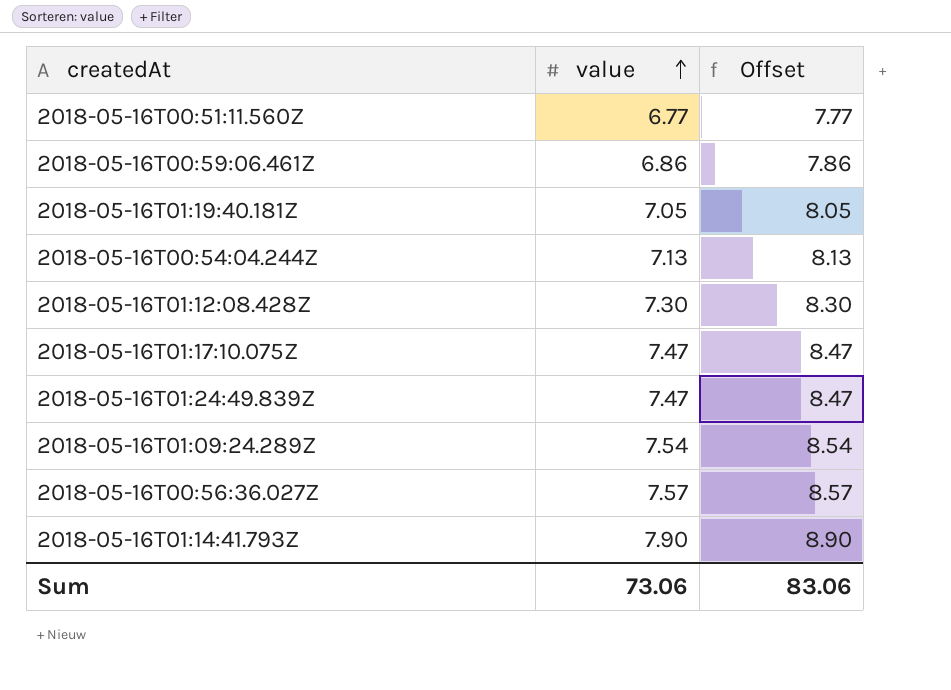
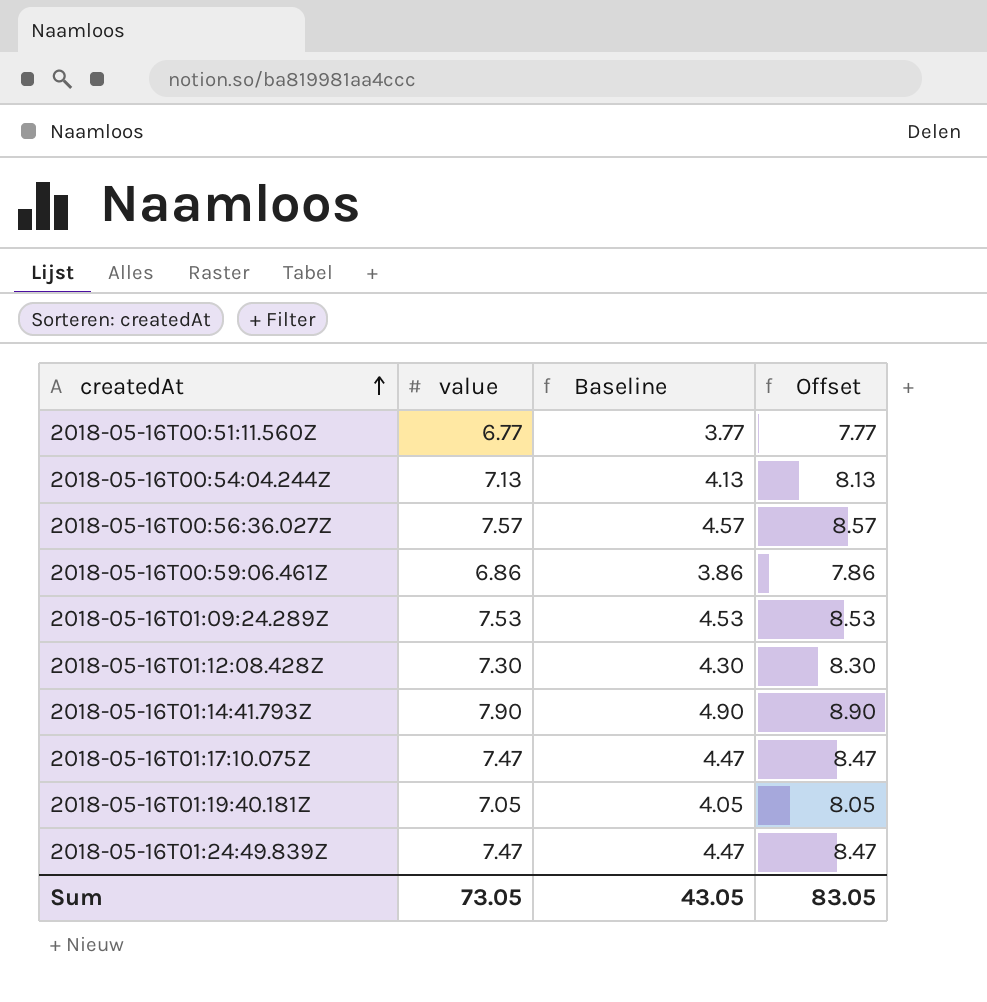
row order: value ascending -> createdAt ascending
column Baseline | formula: none -> [value] - 3
2018-05-16T01:09:24.289Z | value: 7.54 -> 7.53
2018-05-16T01:09:24.289Z | Offset: 8.54 -> 8.53
Sum | value: 73.06 -> 73.05
Sum | Offset: 83.06 -> 83.05

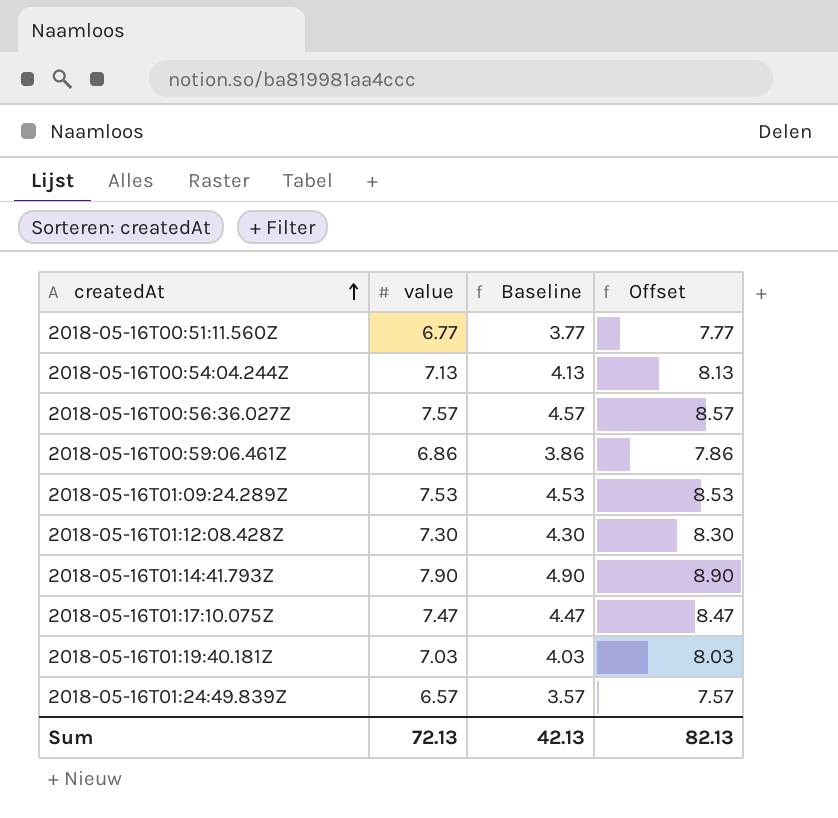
2018-05-16T01:19:40.181Z | value: 7.05 -> 7.03
2018-05-16T01:19:40.181Z | Baseline: 4.05 -> 4.03
2018-05-16T01:19:40.181Z | Offset: 8.05 -> 8.03
2018-05-16T01:24:49.839Z | value: 7.47 -> 6.57
2018-05-16T01:24:49.839Z | Baseline: 4.47 -> 3.57
2018-05-16T01:24:49.839Z | Offset: 8.47 -> 7.57
Sum | value: 73.05 -> 72.13
Sum | Baseline: 43.05 -> 42.13
Sum | Offset: 83.05 -> 82.13

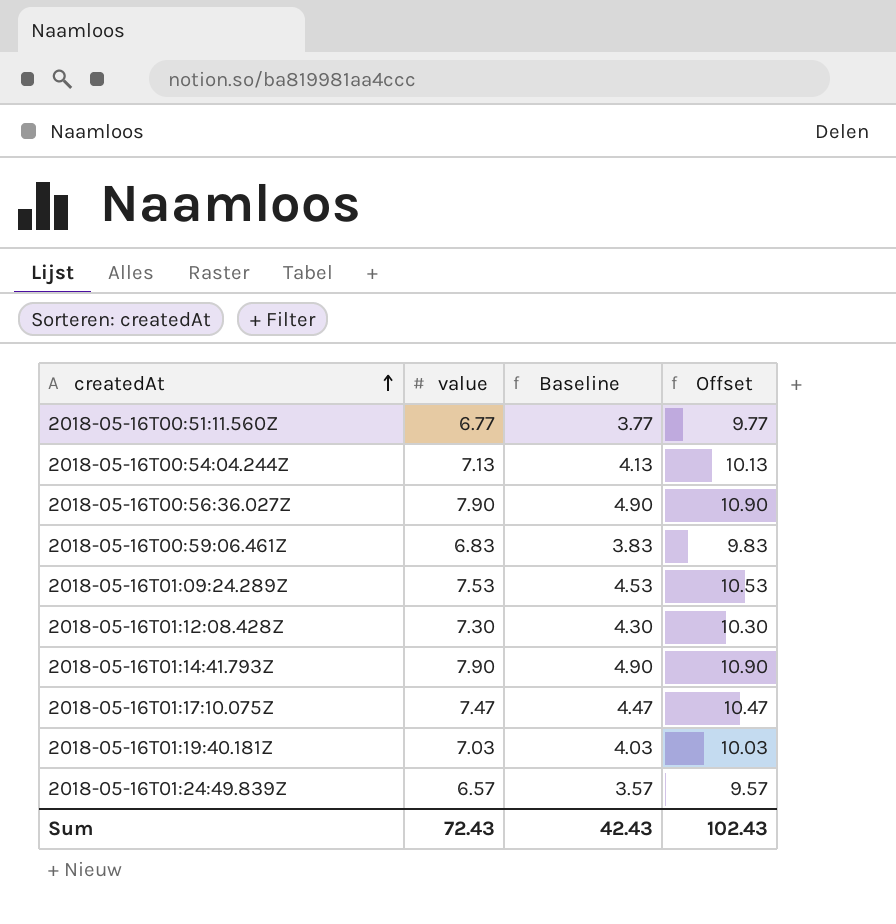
column Offset | formula: [value] + 1 -> [value] + 3
2018-05-16T00:56:36.027Z | value: 7.57 -> 7.90
2018-05-16T00:56:36.027Z | Baseline: 4.57 -> 4.90
2018-05-16T00:59:06.461Z | value: 6.86 -> 6.83
2018-05-16T00:59:06.461Z | Baseline: 3.86 -> 3.83
Sum | value: 72.13 -> 72.43
Sum | Baseline: 42.13 -> 42.43
Sum | Offset: 82.13 -> 102.43

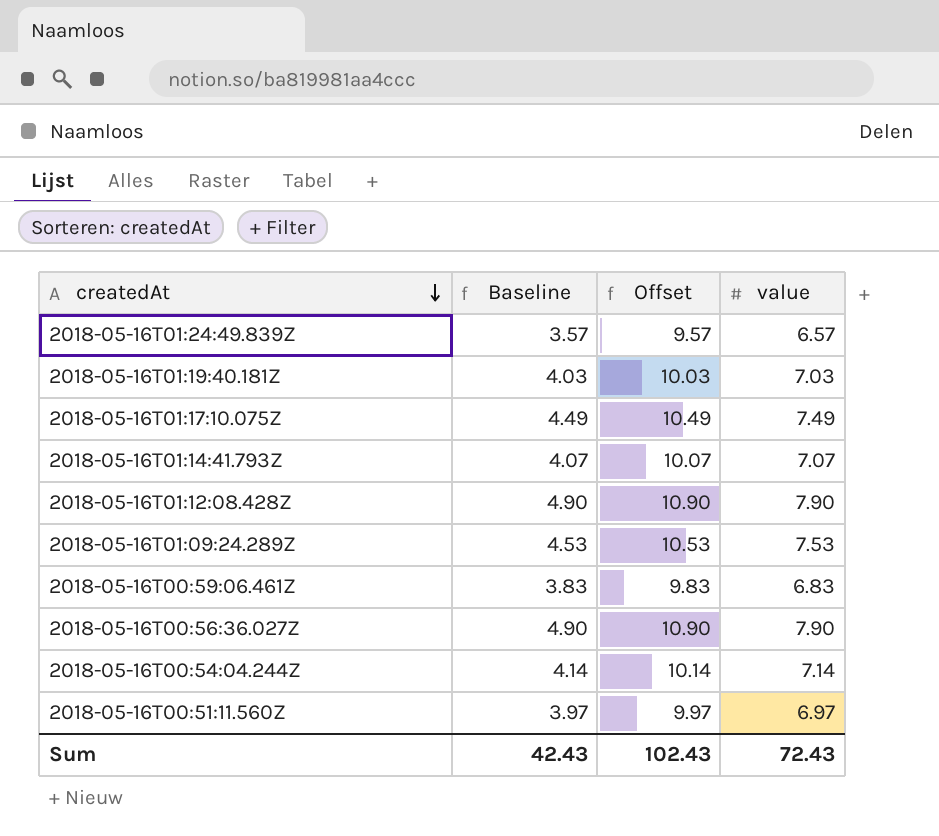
row order: createdAt ascending -> createdAt descending
column value | position: 2 -> 4
2018-05-16T01:17:10.075Z | Baseline: 4.47 -> 4.49
2018-05-16T01:17:10.075Z | Offset: 10.47 -> 10.49
2018-05-16T01:17:10.075Z | value: 7.47 -> 7.49
2018-05-16T01:14:41.793Z | Baseline: 4.90 -> 4.07
2018-05-16T01:14:41.793Z | Offset: 10.90 -> 10.07
2018-05-16T01:14:41.793Z | value: 7.90 -> 7.07
2018-05-16T01:12:08.428Z | Baseline: 4.30 -> 4.90
2018-05-16T01:12:08.428Z | Offset: 10.30 -> 10.90
2018-05-16T01:12:08.428Z | value: 7.30 -> 7.90
2018-05-16T00:54:04.244Z | Baseline: 4.13 -> 4.14
2018-05-16T00:54:04.244Z | Offset: 10.13 -> 10.14
2018-05-16T00:54:04.244Z | value: 7.13 -> 7.14
2018-05-16T00:51:11.560Z | Baseline: 3.77 -> 3.97
2018-05-16T00:51:11.560Z | Offset: 9.77 -> 9.97
2018-05-16T00:51:11.560Z | value: 6.77 -> 6.97

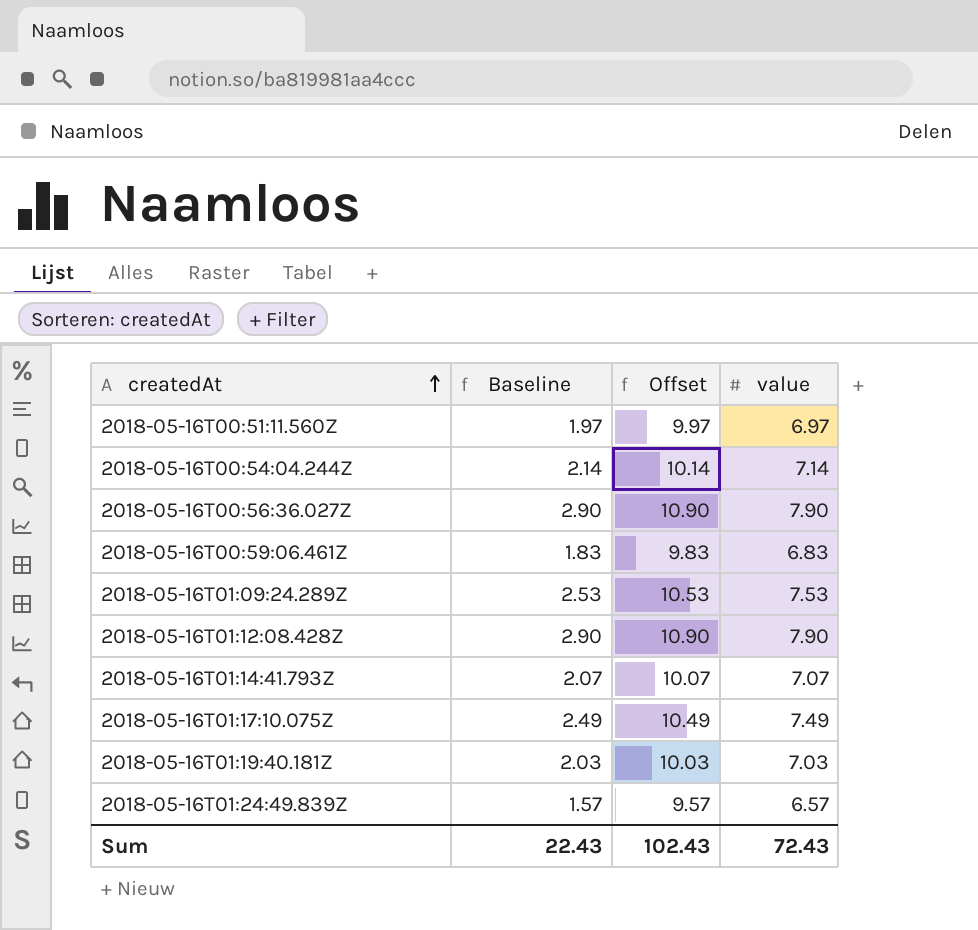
row order: createdAt descending -> createdAt ascending
column Baseline | formula: [value] - 3 -> [value] - 5
Sum | Baseline: 42.43 -> 22.43

